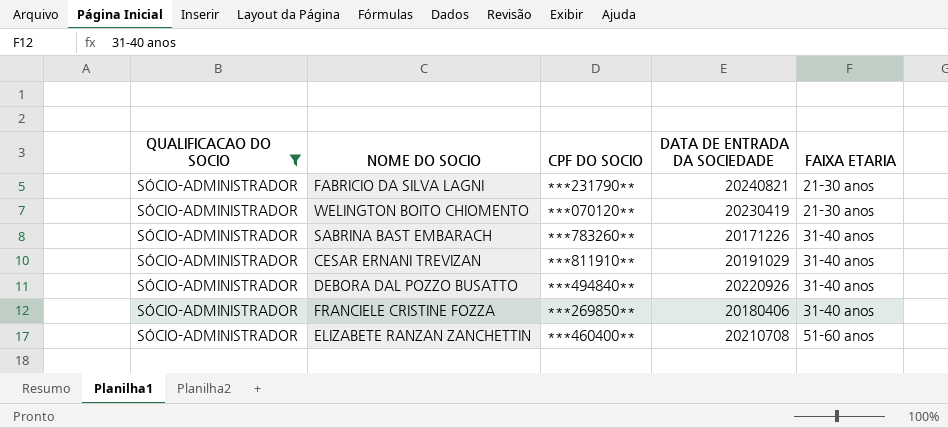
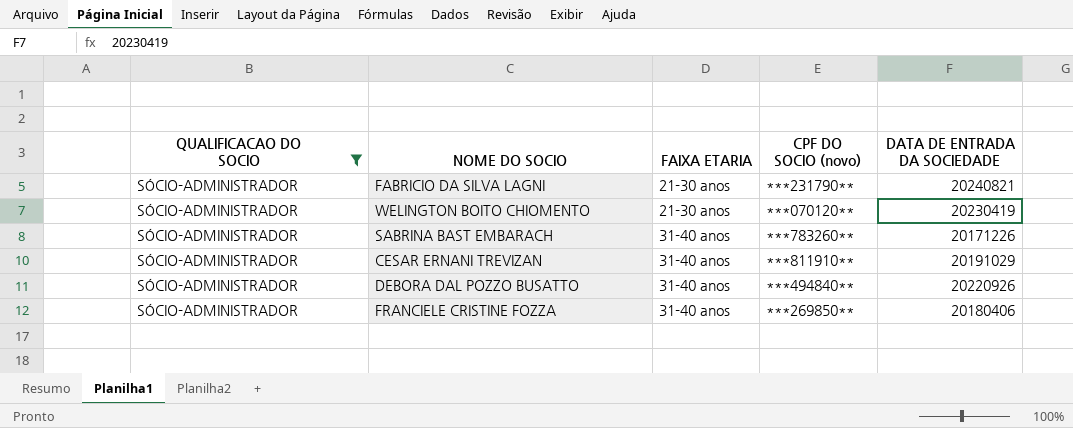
column FAIXA ETARIA | position: 5 -> 3
column name: CPF DO SOCIO -> CPF DO SOCIO (novo)
row ELIZABETE RANZAN ZANCHETTIN: SÓCIO-ADMINISTRADOR | ***460400** | 20210708 | 51-60 anos -> none

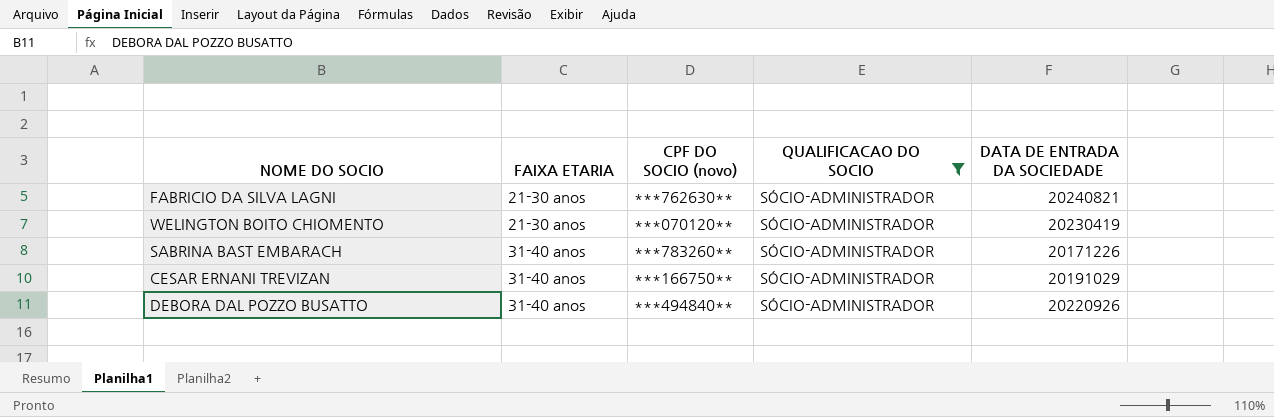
column QUALIFICACAO DO SOCIO | position: 1 -> 4
row FRANCIELE CRISTINE FOZZA: SÓCIO-ADMINISTRADOR | 31-40 anos | ***269850** | 20180406 -> none
FABRICIO DA SILVA LAGNI | CPF DO SOCIO (novo): ***231790** -> ***762630**
CESAR ERNANI TREVIZAN | CPF DO SOCIO (novo): ***811910** -> ***166750**

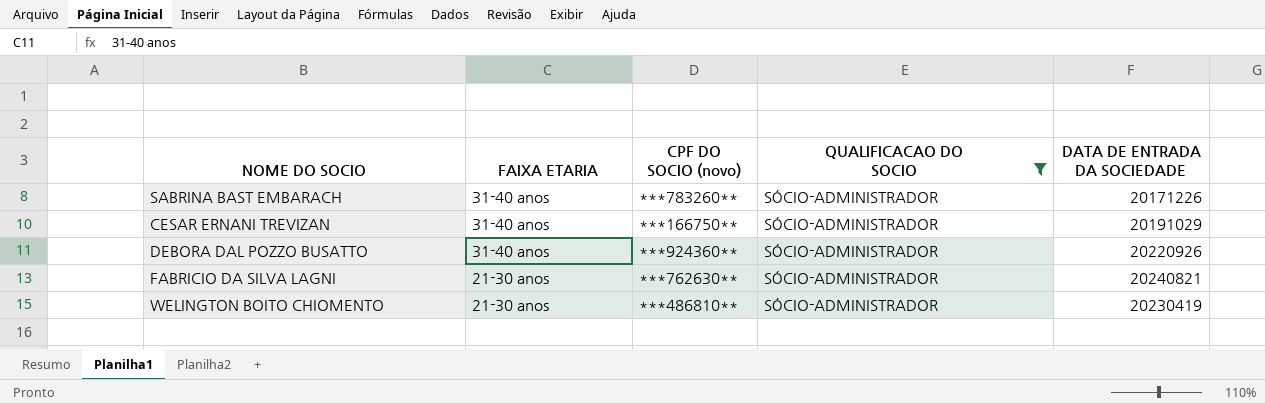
row order: FAIXA ETARIA ascending -> FAIXA ETARIA descending
DEBORA DAL POZZO BUSATTO | CPF DO SOCIO (novo): ***494840** -> ***924360**
WELINGTON BOITO CHIOMENTO | CPF DO SOCIO (novo): ***070120** -> ***486810**

